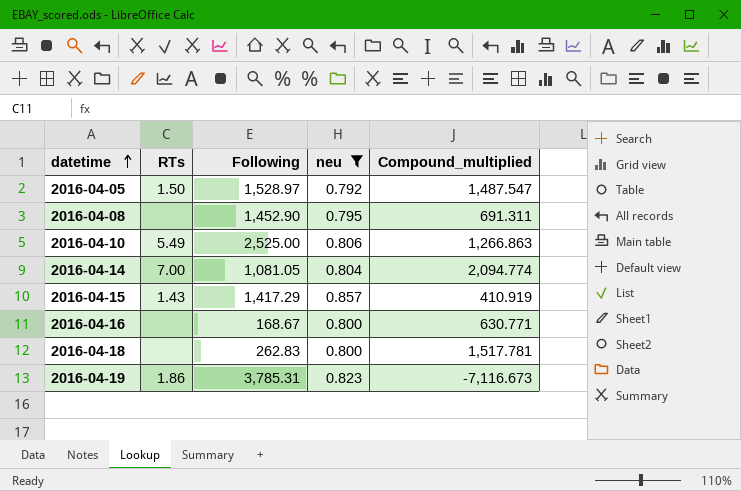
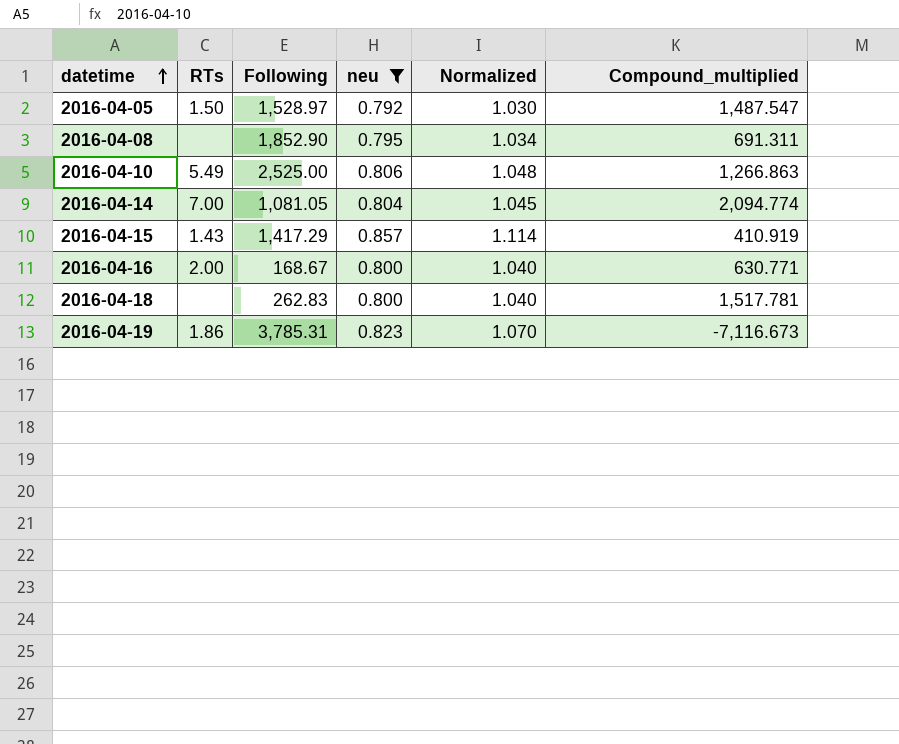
column Normalized | formula: none -> [neu] * 1.3
2016-04-08 | Following: 1,452.90 -> 1,852.90
2016-04-16 | RTs: none -> 2.00

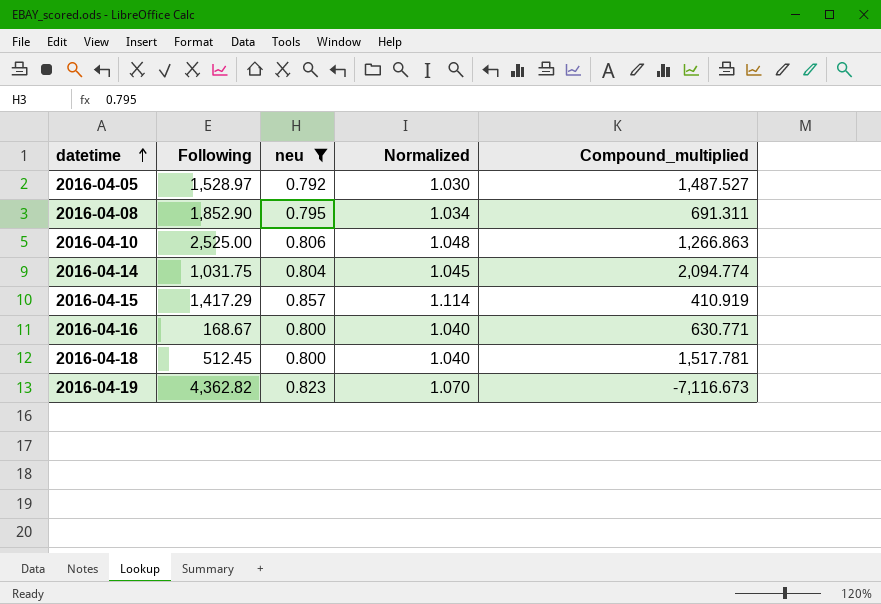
column RTs | position: 2 -> none
2016-04-05 | Compound_multiplied: 1,487.547 -> 1,487.527
2016-04-14 | Following: 1,081.05 -> 1,031.75
2016-04-18 | Following: 262.83 -> 512.45
2016-04-19 | Following: 3,785.31 -> 4,362.82

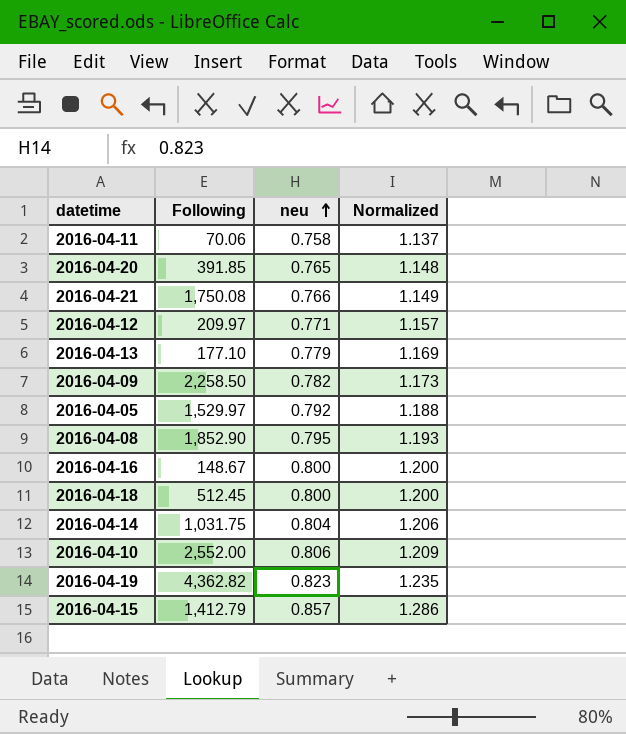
filter: neu >= 0.792 -> none
row order: datetime ascending -> neu ascending
column Compound_multiplied | position: 5 -> none
column Normalized | formula: [neu] * 1.3 -> [neu] * 1.5
2016-04-05 | Following: 1,528.97 -> 1,529.97
2016-04-16 | Following: 168.67 -> 148.67
2016-04-10 | Following: 2,525.00 -> 2,552.00
2016-04-15 | Following: 1,417.29 -> 1,412.79

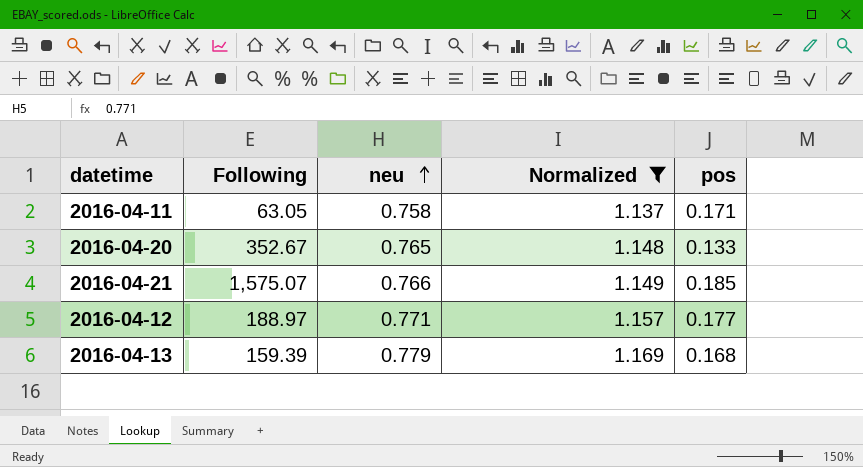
filter: none -> Normalized <= 1.169
column pos | position: none -> 5
2016-04-11 | Following: 70.06 -> 63.05
2016-04-20 | Following: 391.85 -> 352.67
2016-04-21 | Following: 1,750.08 -> 1,575.07
2016-04-12 | Following: 209.97 -> 188.97
2016-04-13 | Following: 177.10 -> 159.39

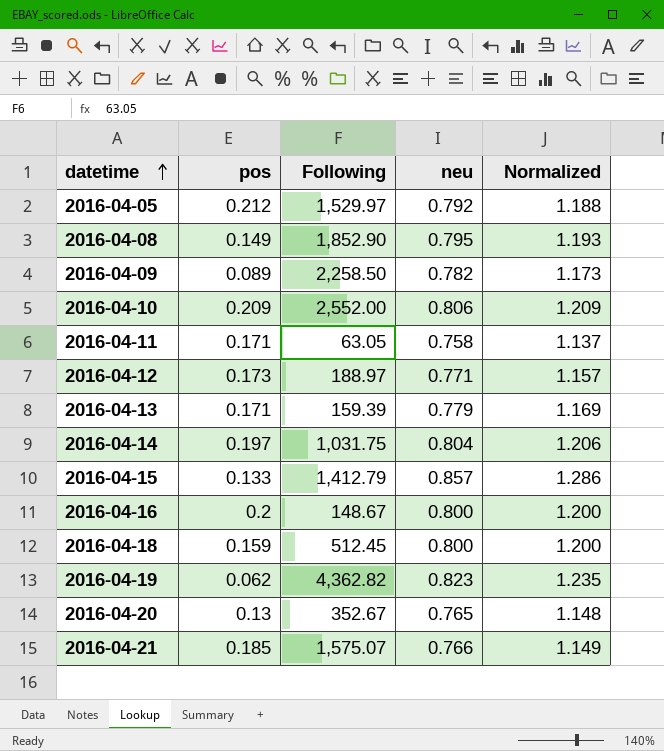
filter: Normalized <= 1.169 -> none
row order: neu ascending -> datetime ascending
column pos | position: 5 -> 2
2016-04-12 | pos: 0.177 -> 0.173
2016-04-13 | pos: 0.168 -> 0.171
2016-04-20 | pos: 0.133 -> 0.13

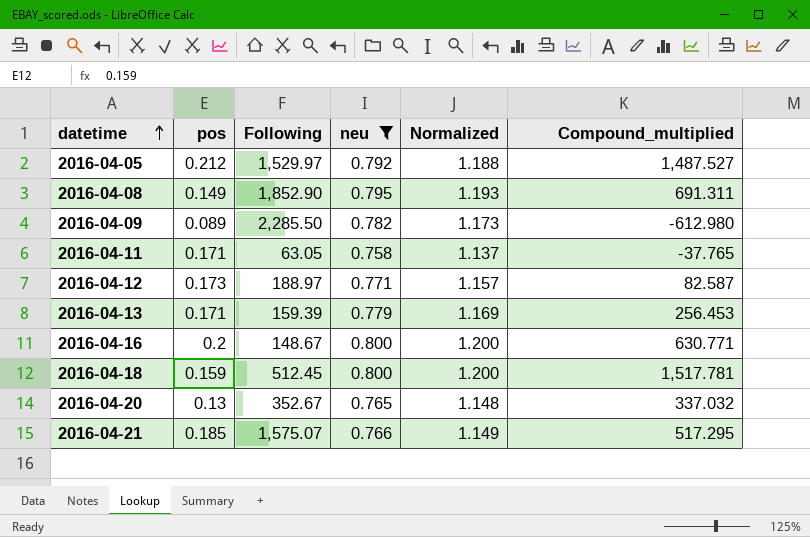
filter: none -> neu <= 0.800
column Compound_multiplied | position: none -> 6
2016-04-09 | Following: 2,258.50 -> 2,285.50

